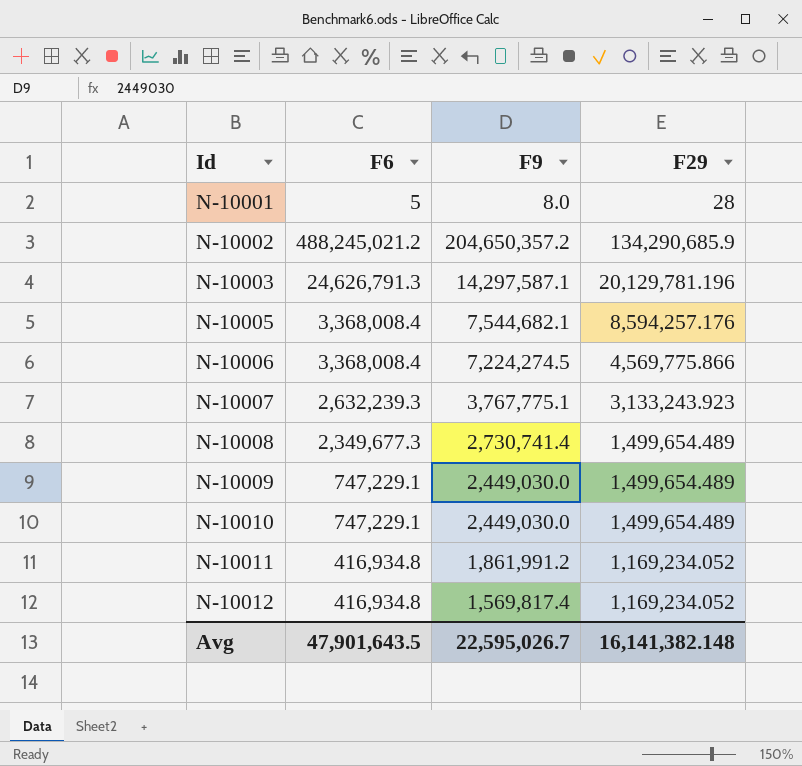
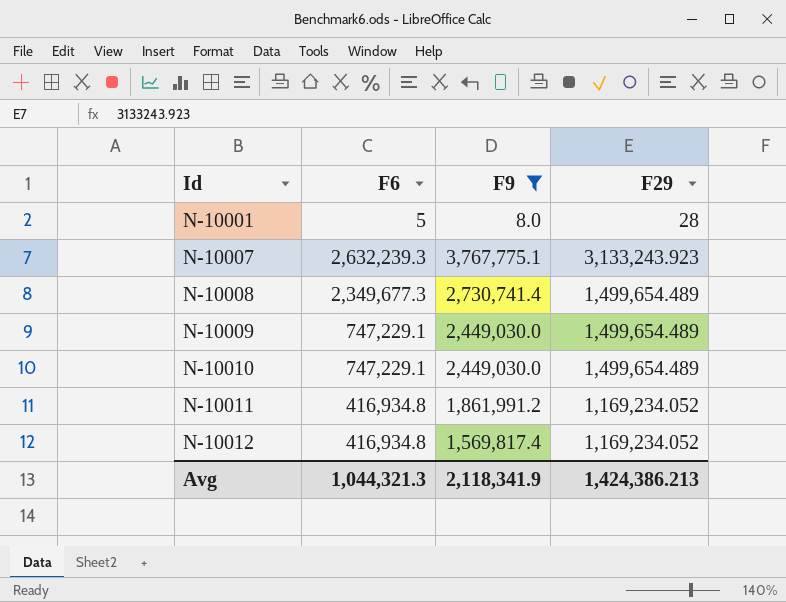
filter: none -> F9 <= 3,767,775.1
Avg | F6: 47,901,643.5 -> 1,044,321.3
Avg | F9: 22,595,026.7 -> 2,118,341.9
Avg | F29: 16,141,382.148 -> 1,424,386.213

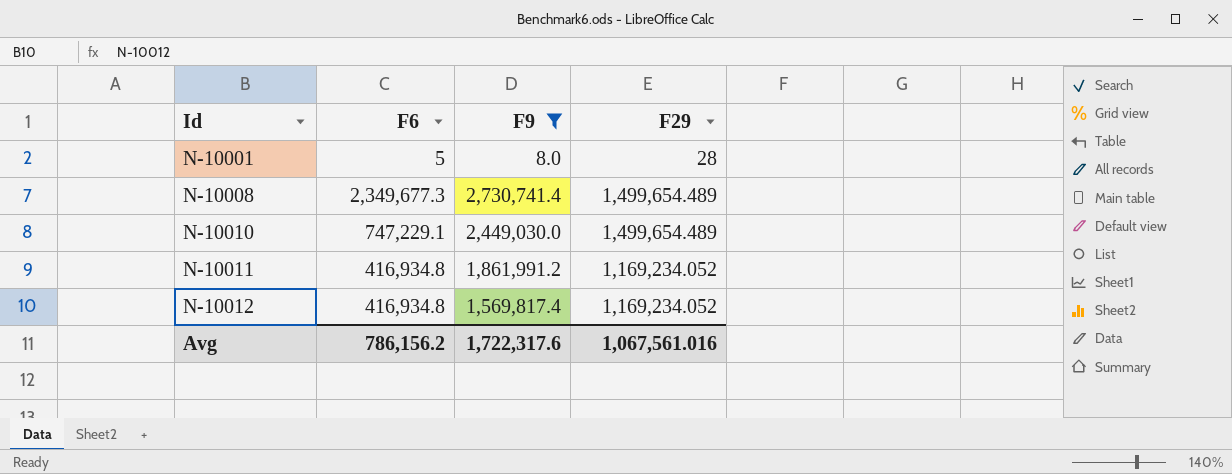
row N-10007: 2,632,239.3 | 3,767,775.1 | 3,133,243.923 -> none
row N-10009: 747,229.1 | 2,449,030.0 | 1,499,654.489 -> none
Avg | F6: 1,044,321.3 -> 786,156.2
Avg | F9: 2,118,341.9 -> 1,722,317.6
Avg | F29: 1,424,386.213 -> 1,067,561.016

